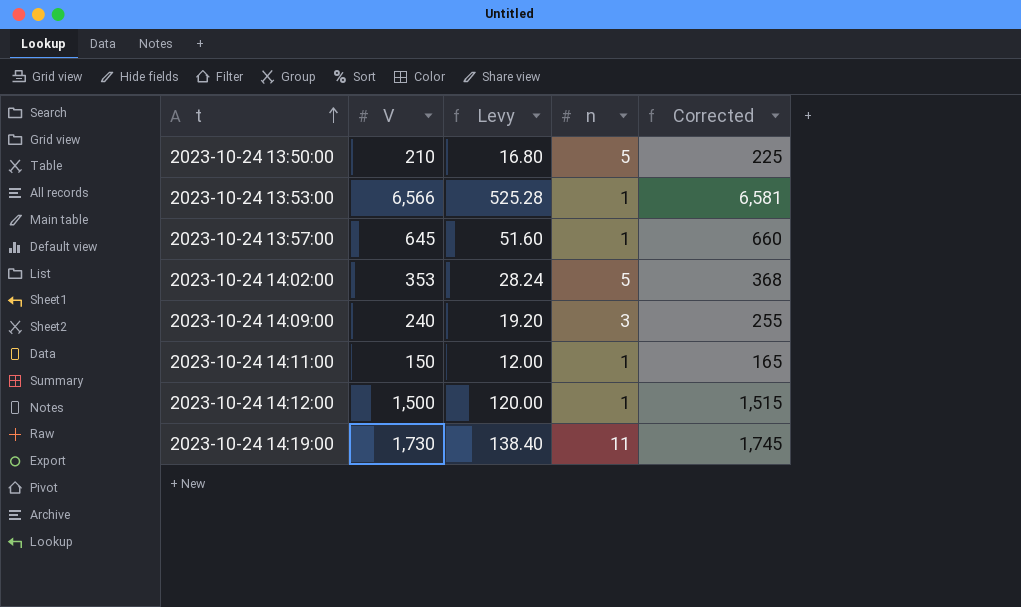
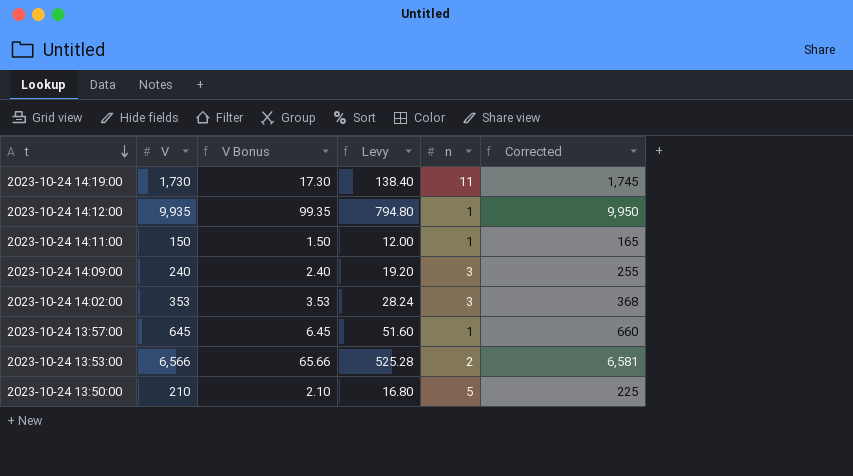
row order: t ascending -> t descending
column V Bonus | formula: none -> [V] * 0.01
2023-10-24 14:12:00 | V: 1,500 -> 9,935
2023-10-24 14:12:00 | Levy: 120.00 -> 794.80
2023-10-24 14:12:00 | Corrected: 1,515 -> 9,950
2023-10-24 14:02:00 | n: 5 -> 3
2023-10-24 13:53:00 | n: 1 -> 2

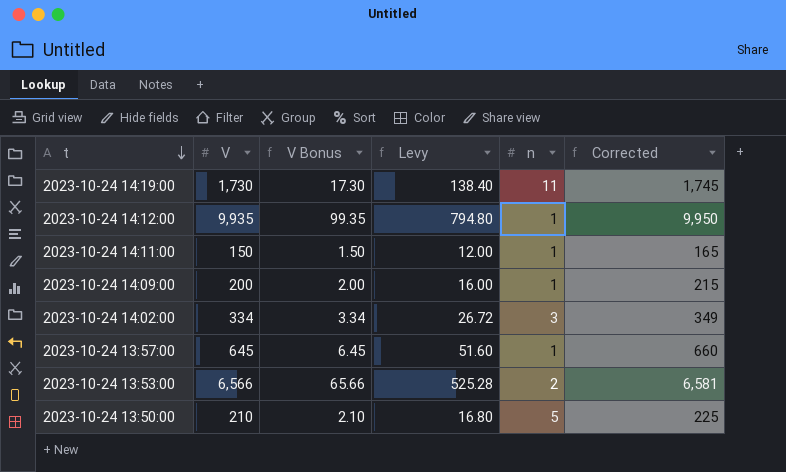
2023-10-24 14:09:00 | V: 240 -> 200
2023-10-24 14:09:00 | V Bonus: 2.40 -> 2.00
2023-10-24 14:09:00 | Levy: 19.20 -> 16.00
2023-10-24 14:09:00 | n: 3 -> 1
2023-10-24 14:09:00 | Corrected: 255 -> 215
2023-10-24 14:02:00 | V: 353 -> 334
2023-10-24 14:02:00 | V Bonus: 3.53 -> 3.34
2023-10-24 14:02:00 | Levy: 28.24 -> 26.72
2023-10-24 14:02:00 | Corrected: 368 -> 349

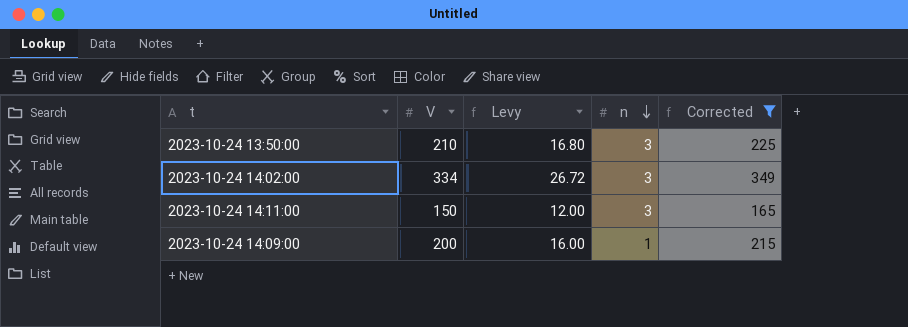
filter: none -> Corrected <= 349
row order: t descending -> n descending
column V Bonus | formula: [V] * 0.01 -> none
2023-10-24 13:50:00 | n: 5 -> 3
2023-10-24 14:11:00 | n: 1 -> 3

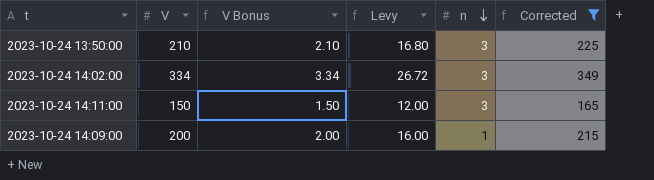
column V Bonus | formula: none -> [V] * 0.01

